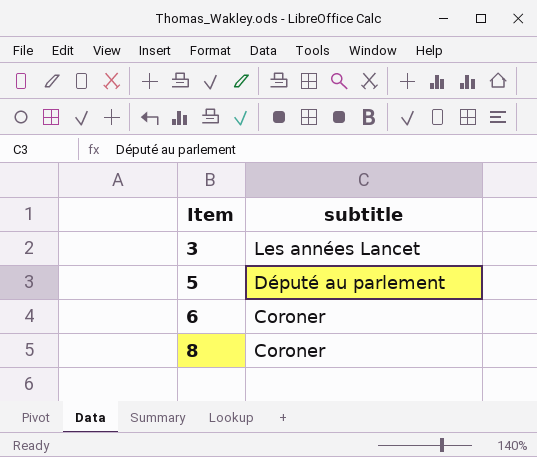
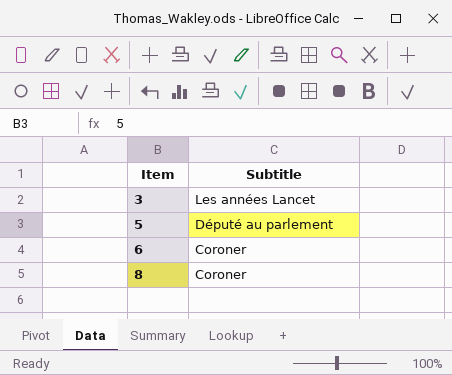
column name: subtitle -> Subtitle

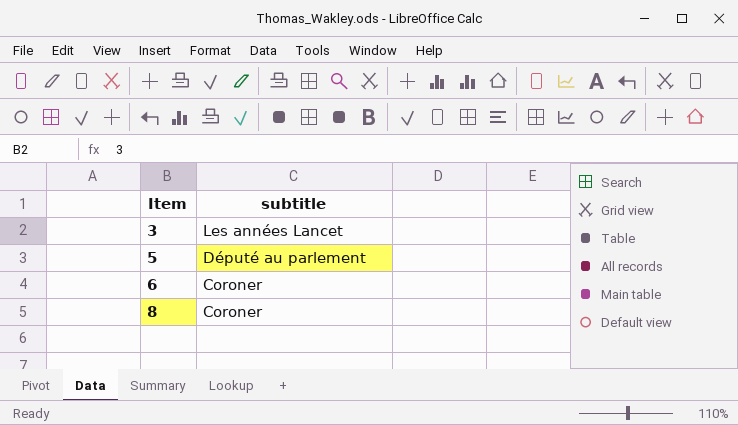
column name: Subtitle -> subtitle

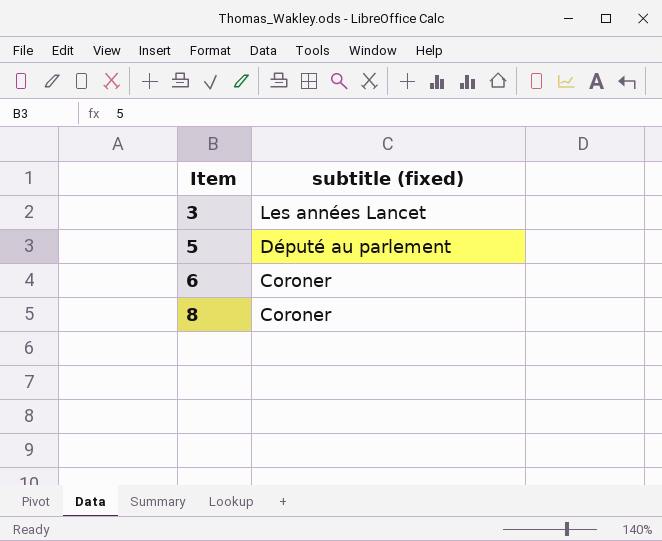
column name: subtitle -> subtitle (fixed)

